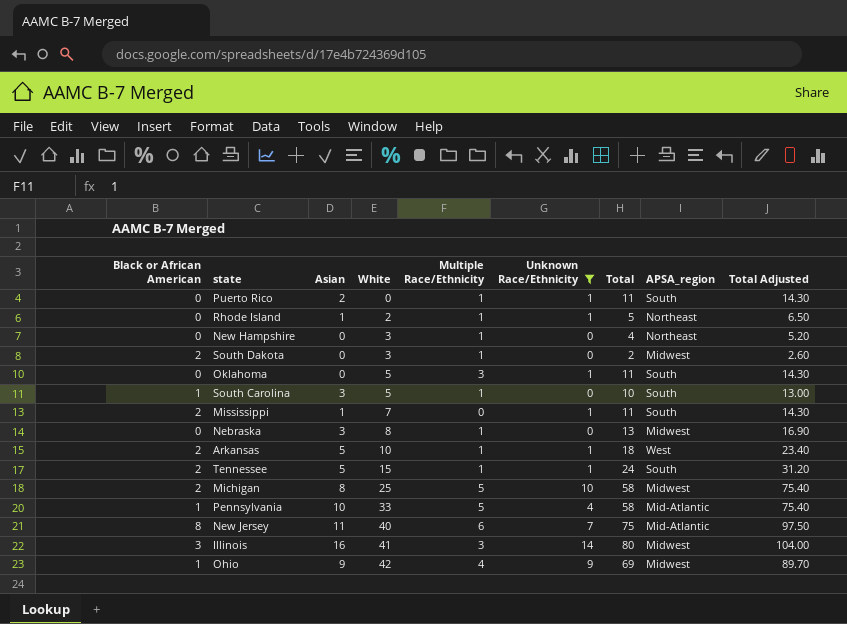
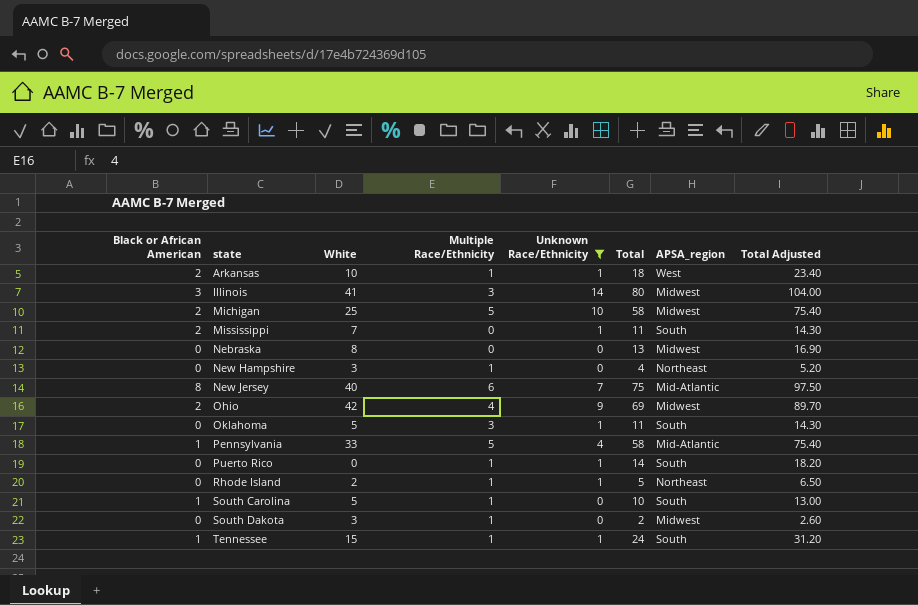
row order: White ascending -> state ascending
column Asian | position: 3 -> none
Nebraska | Multiple Race/Ethnicity: 1 -> 0
Ohio | Black or African American: 1 -> 2
Puerto Rico | Total: 11 -> 14
Puerto Rico | Total Adjusted: 14.30 -> 18.20
South Dakota | Black or African American: 2 -> 0
Tennessee | Black or African American: 2 -> 1

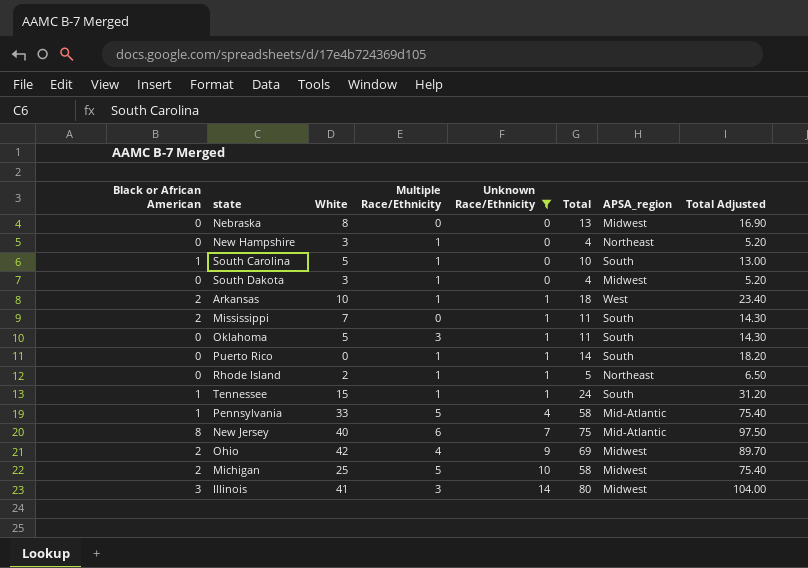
row order: state ascending -> Unknown Race/Ethnicity ascending
South Dakota | Total: 2 -> 4
South Dakota | Total Adjusted: 2.60 -> 5.20

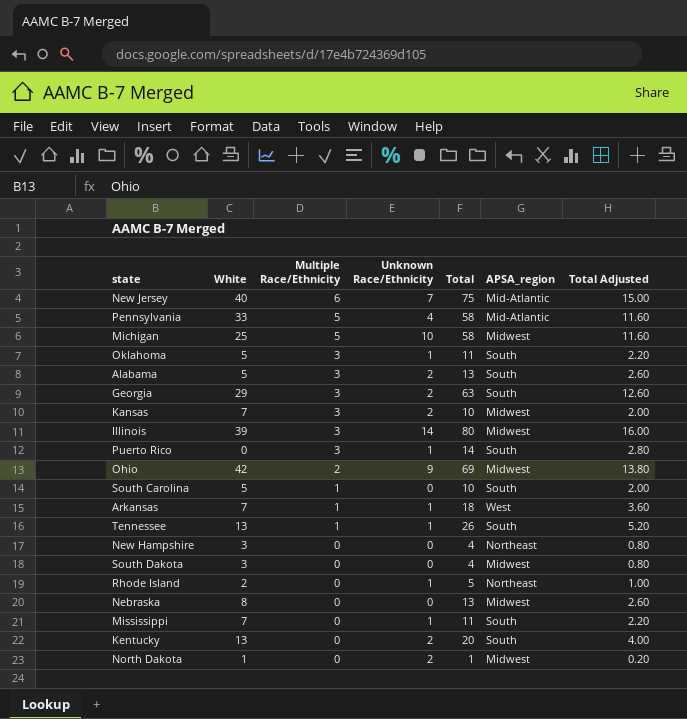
filter: Unknown Race/Ethnicity != 2 -> none
row order: Unknown Race/Ethnicity ascending -> Multiple Race/Ethnicity descending
column Black or African American | position: 1 -> none
column Total Adjusted | formula: [Total] * 1.3 -> [Total] * 0.2
Illinois | White: 41 -> 39
Puerto Rico | Multiple Race/Ethnicity: 1 -> 3
Ohio | Multiple Race/Ethnicity: 4 -> 2
Arkansas | White: 10 -> 7
Tennessee | White: 15 -> 13
Tennessee | Total: 24 -> 26
New Hampshire | Multiple Race/Ethnicity: 1 -> 0
South Dakota | Multiple Race/Ethnicity: 1 -> 0
Rhode Island | Multiple Race/Ethnicity: 1 -> 0

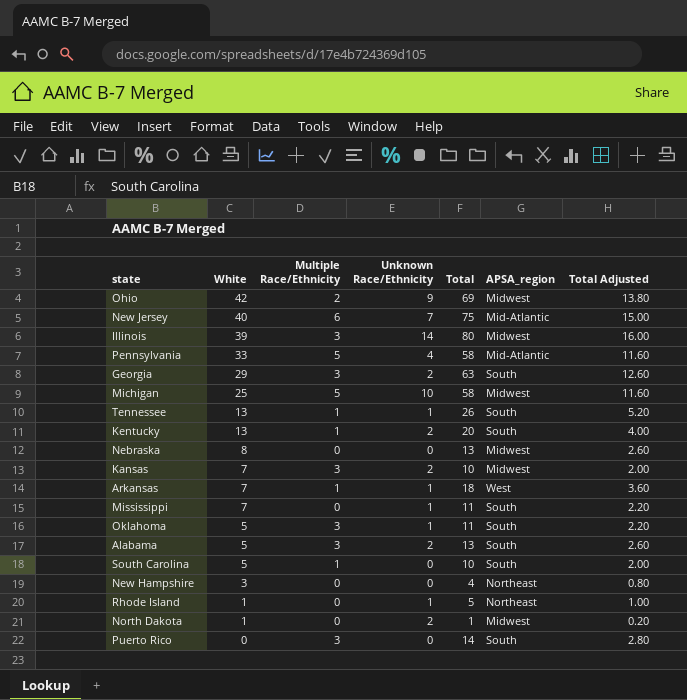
row order: Multiple Race/Ethnicity descending -> White descending
row South Dakota: 3 | 0 | 0 | 4 | Midwest | 0.80 -> none
Kentucky | Multiple Race/Ethnicity: 0 -> 1
Rhode Island | White: 2 -> 1
Puerto Rico | Unknown Race/Ethnicity: 1 -> 0

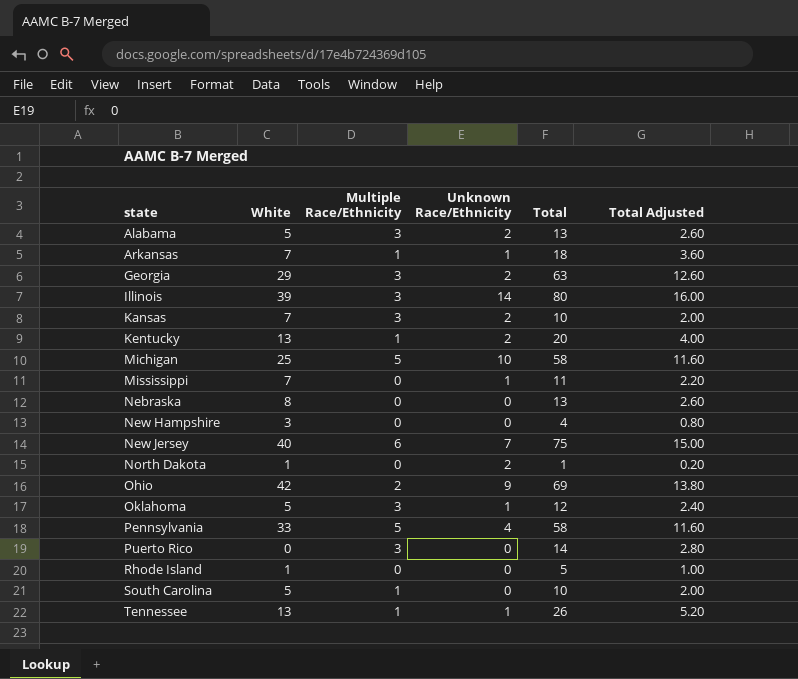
row order: White descending -> state ascending
column APSA_region | position: 6 -> none
Oklahoma | Total: 11 -> 12
Oklahoma | Total Adjusted: 2.20 -> 2.40
Rhode Island | Unknown Race/Ethnicity: 1 -> 0

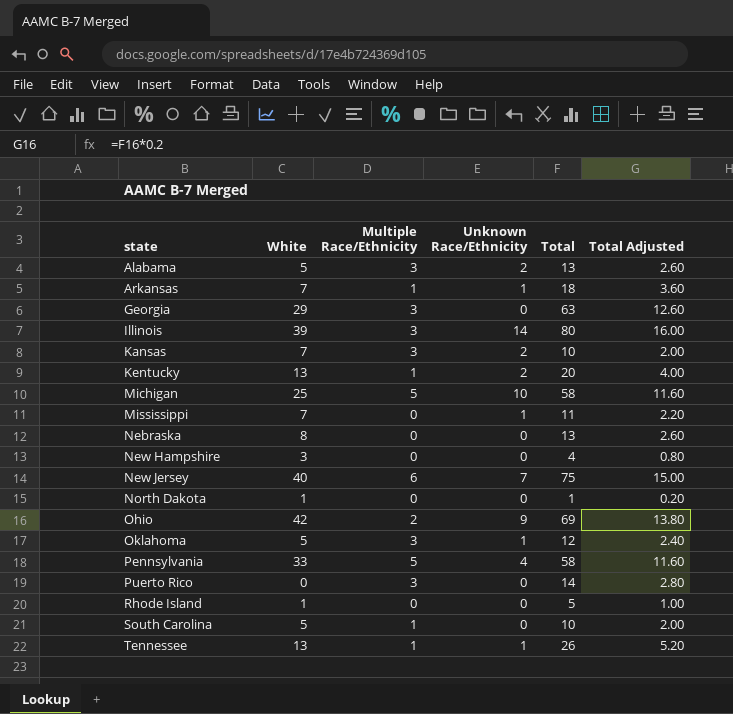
Georgia | Unknown Race/Ethnicity: 2 -> 0
North Dakota | Unknown Race/Ethnicity: 2 -> 0

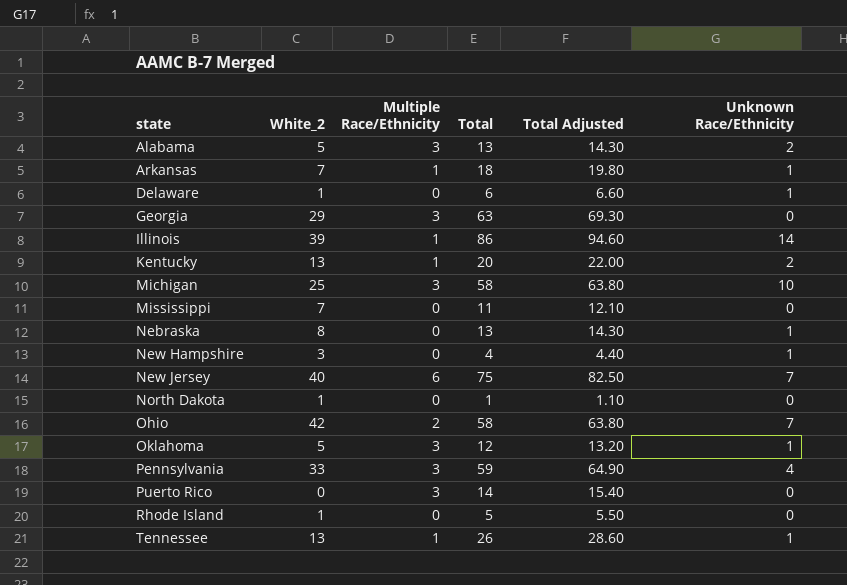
column name: White -> White_2
column Total Adjusted | formula: [Total] * 0.2 -> [Total] * 1.1
column Unknown Race/Ethnicity | position: 4 -> 6
row Kansas: 7 | 3 | 2 | 10 | 2.00 -> none
row South Carolina: 5 | 1 | 0 | 10 | 2.00 -> none
row Delaware: none -> 1 | 0 | 6 | 6.60 | 1
Illinois | Multiple Race/Ethnicity: 3 -> 1
Illinois | Total: 80 -> 86
Michigan | Multiple Race/Ethnicity: 5 -> 3
Mississippi | Unknown Race/Ethnicity: 1 -> 0
Nebraska | Unknown Race/Ethnicity: 0 -> 1
New Hampshire | Unknown Race/Ethnicity: 0 -> 1
Ohio | Total: 69 -> 58
Ohio | Unknown Race/Ethnicity: 9 -> 7
Pennsylvania | Multiple Race/Ethnicity: 5 -> 3
Pennsylvania | Total: 58 -> 59

